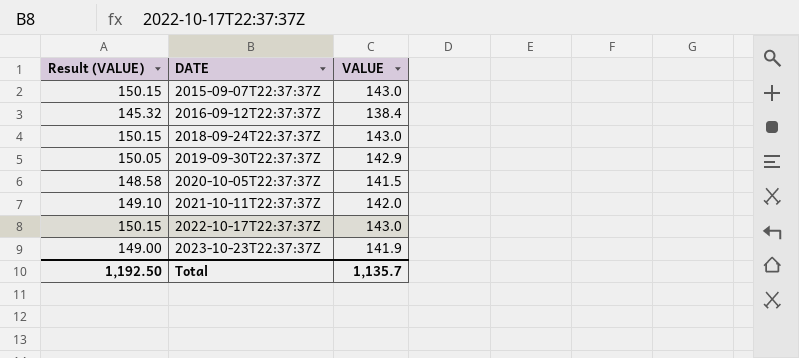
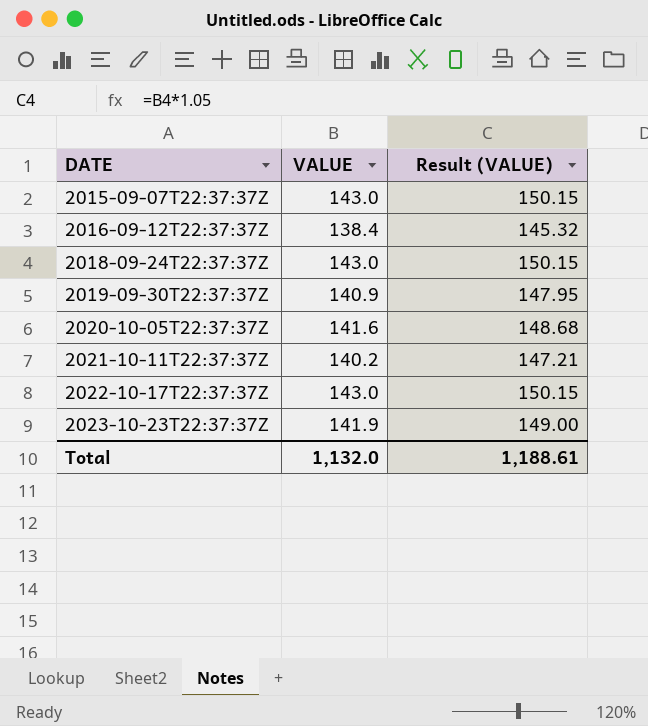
column Result (VALUE) | position: 1 -> 3
2019-09-30T22:37:37Z | VALUE: 142.9 -> 140.9
2019-09-30T22:37:37Z | Result (VALUE): 150.05 -> 147.95
2020-10-05T22:37:37Z | VALUE: 141.5 -> 141.6
2020-10-05T22:37:37Z | Result (VALUE): 148.58 -> 148.68
2021-10-11T22:37:37Z | VALUE: 142.0 -> 140.2
2021-10-11T22:37:37Z | Result (VALUE): 149.10 -> 147.21
Total | VALUE: 1,135.7 -> 1,132.0
Total | Result (VALUE): 1,192.50 -> 1,188.61

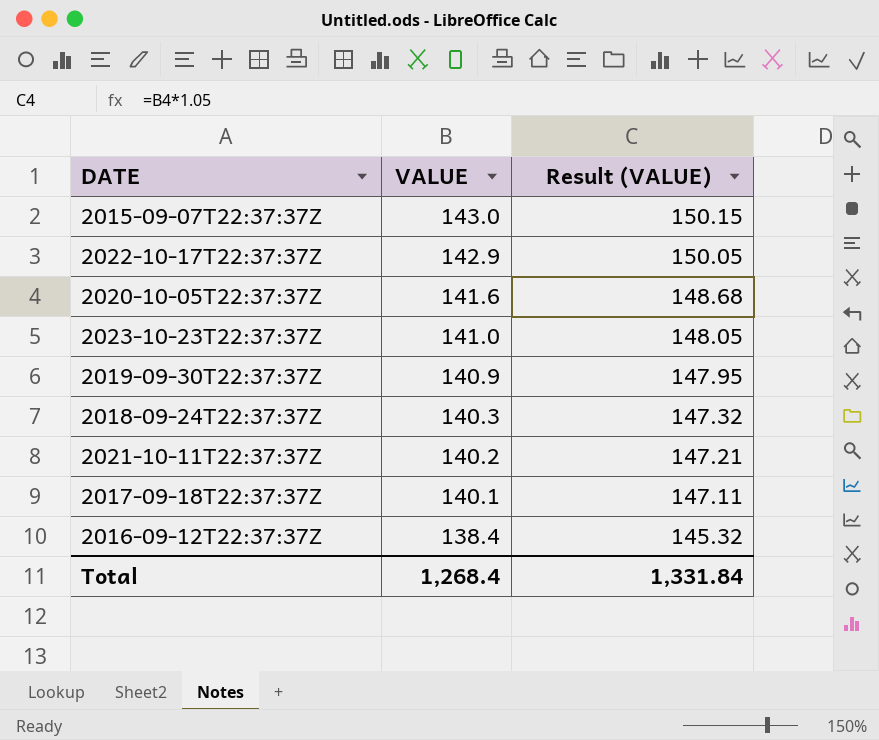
row order: DATE ascending -> VALUE descending
2022-10-17T22:37:37Z | VALUE: 143.0 -> 142.9
2022-10-17T22:37:37Z | Result (VALUE): 150.15 -> 150.05
2023-10-23T22:37:37Z | VALUE: 141.9 -> 141.0
2023-10-23T22:37:37Z | Result (VALUE): 149.00 -> 148.05
2018-09-24T22:37:37Z | VALUE: 143.0 -> 140.3
2018-09-24T22:37:37Z | Result (VALUE): 150.15 -> 147.32
row 2017-09-18T22:37:37Z: none -> 140.1 | 147.11
Total | VALUE: 1,132.0 -> 1,268.4
Total | Result (VALUE): 1,188.61 -> 1,331.84

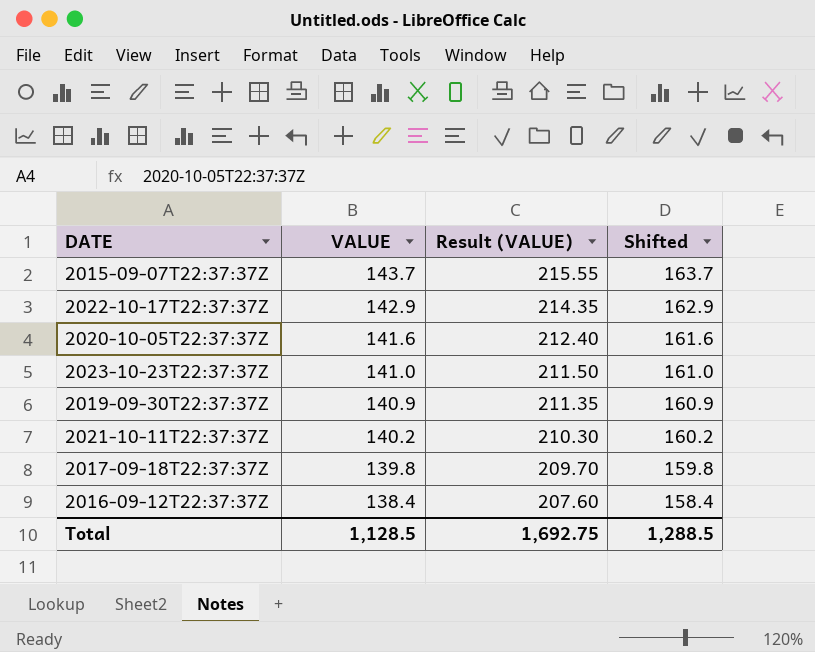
column Result (VALUE) | formula: [VALUE] * 1.05 -> [VALUE] * 1.5
column Shifted | formula: none -> [VALUE] + 20
row 2018-09-24T22:37:37Z: 140.3 | 147.32 -> none
2015-09-07T22:37:37Z | VALUE: 143.0 -> 143.7
2017-09-18T22:37:37Z | VALUE: 140.1 -> 139.8
Total | VALUE: 1,268.4 -> 1,128.5
Total | Result (VALUE): 1,331.84 -> 1,692.75

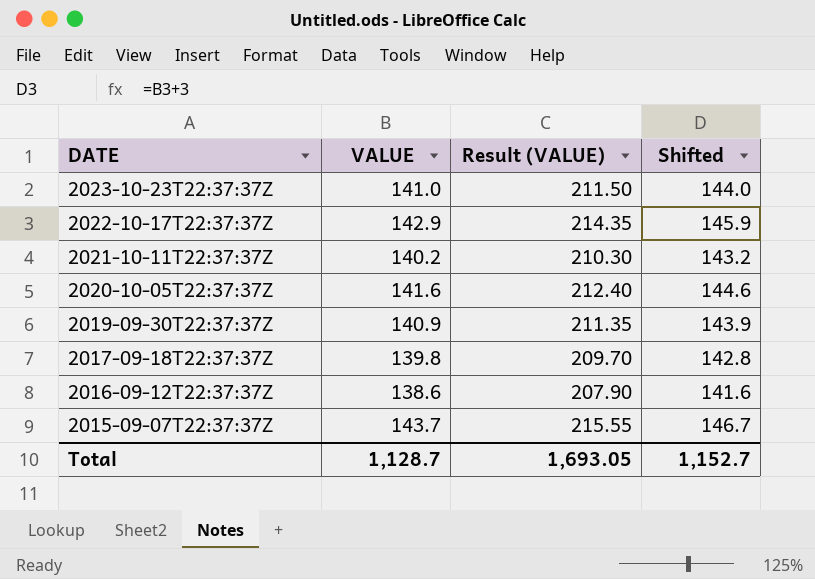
row order: VALUE descending -> DATE descending
column Shifted | formula: [VALUE] + 20 -> [VALUE] + 3
2016-09-12T22:37:37Z | VALUE: 138.4 -> 138.6
2016-09-12T22:37:37Z | Result (VALUE): 207.60 -> 207.90
Total | VALUE: 1,128.5 -> 1,128.7
Total | Result (VALUE): 1,692.75 -> 1,693.05
Total | Shifted: 1,288.5 -> 1,152.7

